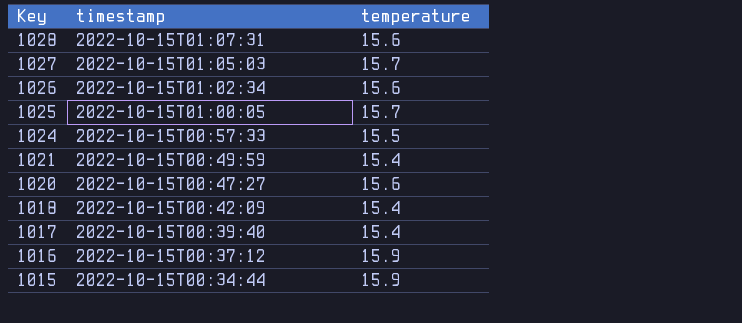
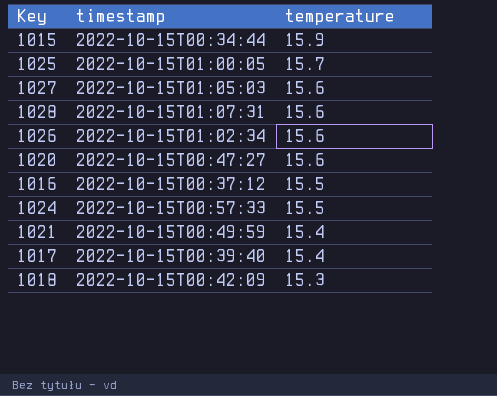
row order: Key descending -> temperature descending
1027 | temperature: 15.7 -> 15.6
1016 | temperature: 15.9 -> 15.5
1018 | temperature: 15.4 -> 15.3

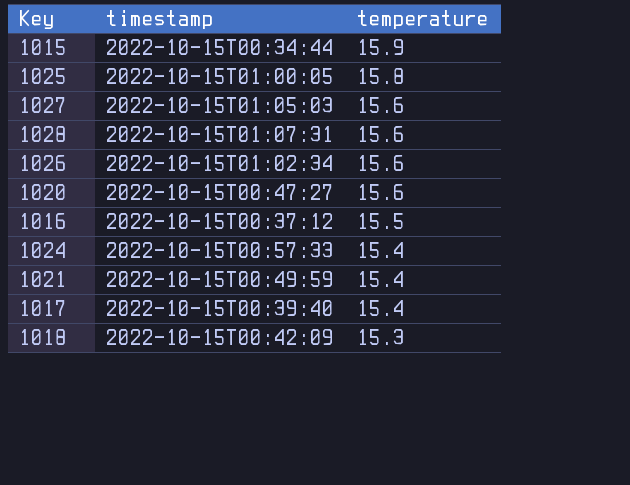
1025 | temperature: 15.7 -> 15.8
1024 | temperature: 15.5 -> 15.4

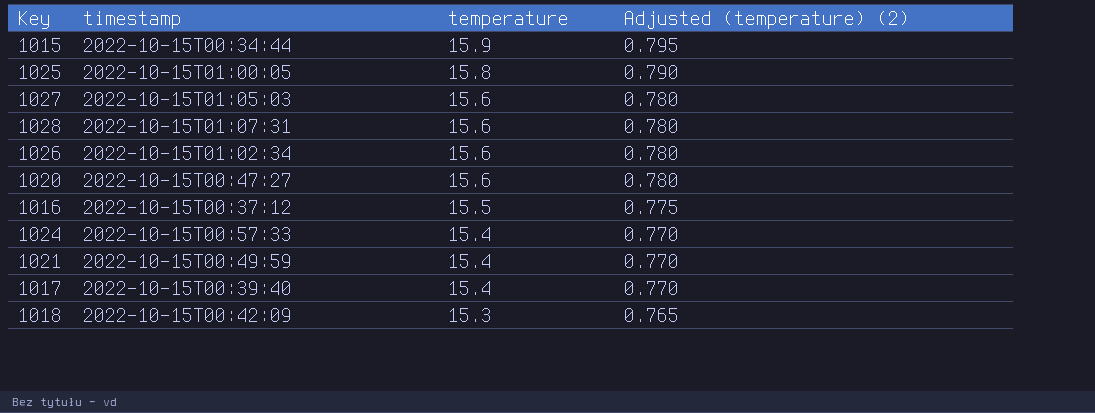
column Adjusted (temperature) (2) | formula: none -> [temperature] * 0.05

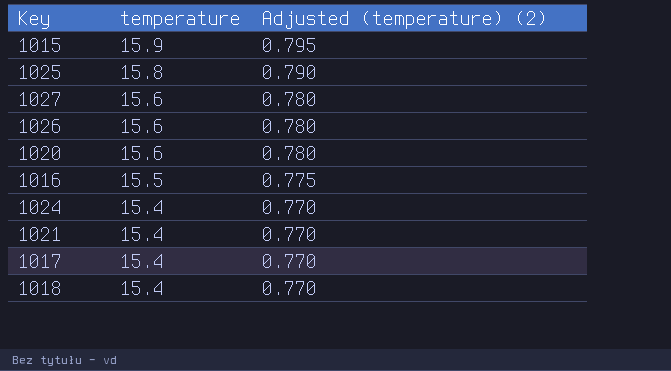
column timestamp | position: 2 -> none
row 1028: 2022-10-15T01:07:31 | 15.6 | 0.780 -> none
1018 | temperature: 15.3 -> 15.4
1018 | Adjusted (temperature) (2): 0.765 -> 0.770

